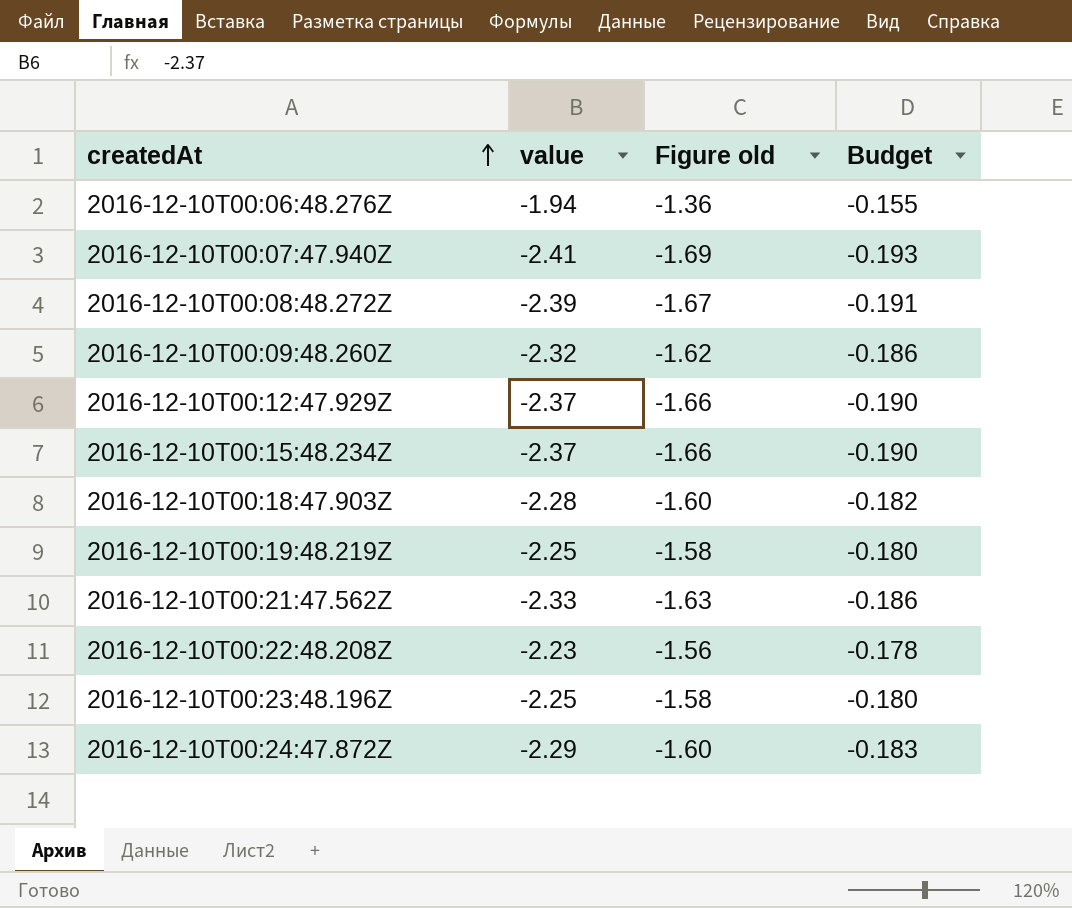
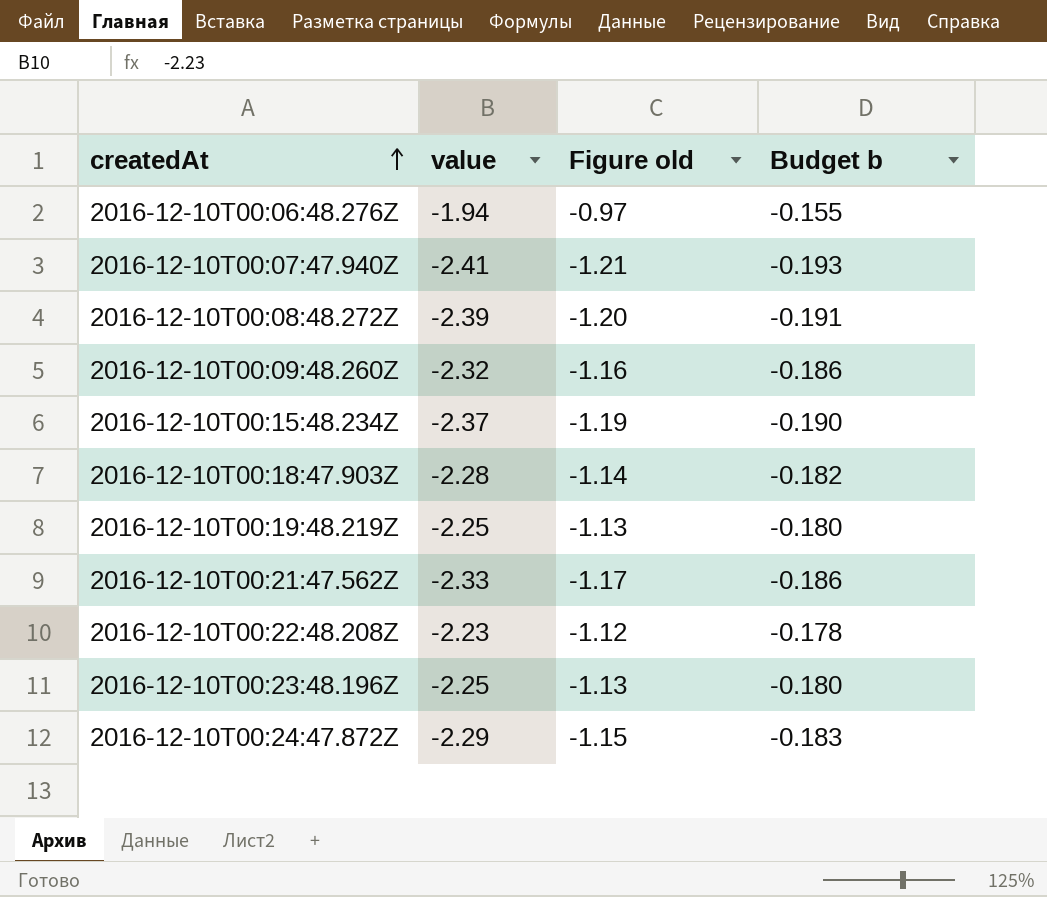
column Figure old | formula: [value] * 0.7 -> [value] * 0.5
column name: Budget -> Budget b
row 2016-12-10T00:12:47.929Z: -2.37 | -1.66 | -0.190 -> none

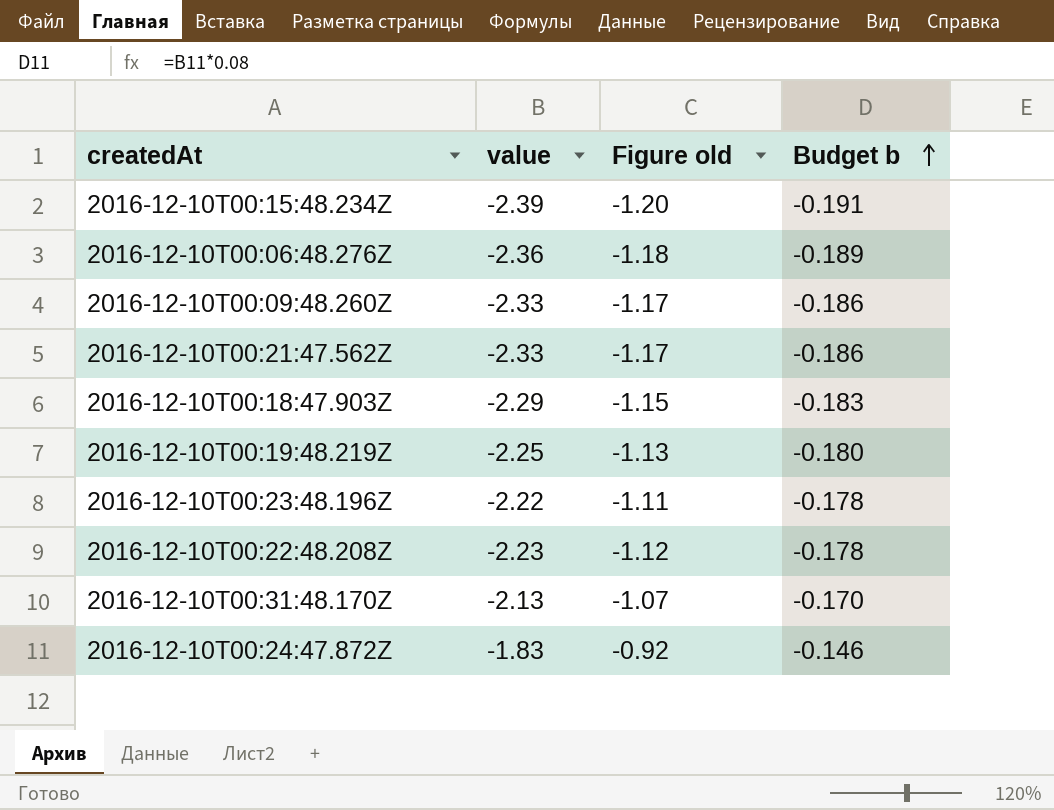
row order: createdAt ascending -> Budget b ascending
row 2016-12-10T00:07:47.940Z: -2.41 | -1.21 | -0.193 -> none
row 2016-12-10T00:08:48.272Z: -2.39 | -1.20 | -0.191 -> none
2016-12-10T00:15:48.234Z | value: -2.37 -> -2.39
2016-12-10T00:15:48.234Z | Figure old: -1.19 -> -1.20
2016-12-10T00:15:48.234Z | Budget b: -0.190 -> -0.191
2016-12-10T00:06:48.276Z | value: -1.94 -> -2.36
2016-12-10T00:06:48.276Z | Figure old: -0.97 -> -1.18
2016-12-10T00:06:48.276Z | Budget b: -0.155 -> -0.189
2016-12-10T00:09:48.260Z | value: -2.32 -> -2.33
2016-12-10T00:09:48.260Z | Figure old: -1.16 -> -1.17
2016-12-10T00:18:47.903Z | value: -2.28 -> -2.29
2016-12-10T00:18:47.903Z | Figure old: -1.14 -> -1.15
2016-12-10T00:18:47.903Z | Budget b: -0.182 -> -0.183
2016-12-10T00:23:48.196Z | value: -2.25 -> -2.22
2016-12-10T00:23:48.196Z | Figure old: -1.13 -> -1.11
2016-12-10T00:23:48.196Z | Budget b: -0.180 -> -0.178
row 2016-12-10T00:31:48.170Z: none -> -2.13 | -1.07 | -0.170
2016-12-10T00:24:47.872Z | value: -2.29 -> -1.83
2016-12-10T00:24:47.872Z | Figure old: -1.15 -> -0.92
2016-12-10T00:24:47.872Z | Budget b: -0.183 -> -0.146

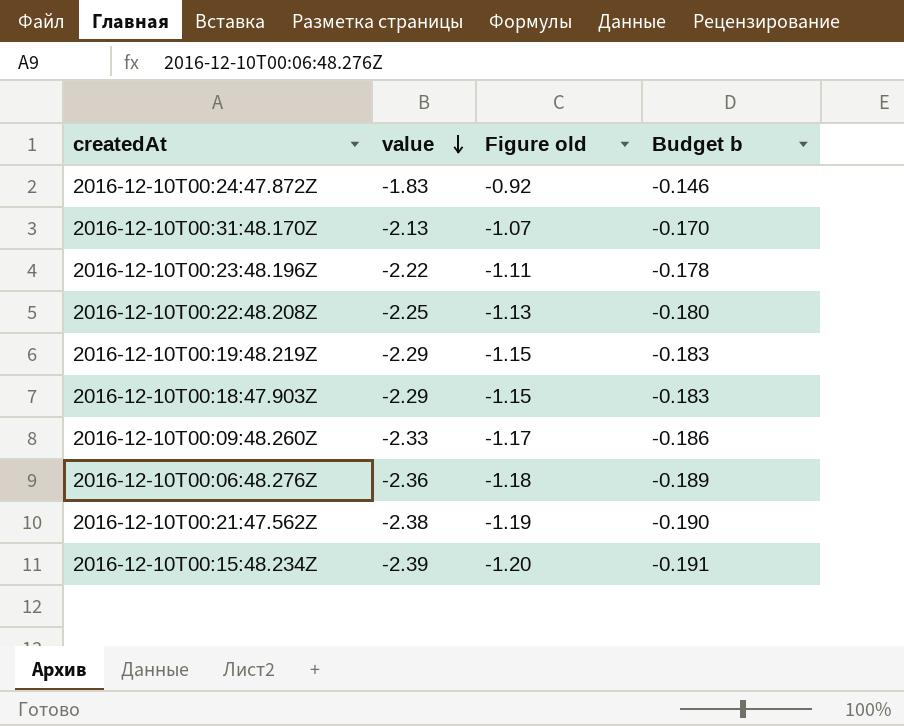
row order: Budget b ascending -> value descending
2016-12-10T00:22:48.208Z | value: -2.23 -> -2.25
2016-12-10T00:22:48.208Z | Figure old: -1.12 -> -1.13
2016-12-10T00:22:48.208Z | Budget b: -0.178 -> -0.180
2016-12-10T00:19:48.219Z | value: -2.25 -> -2.29
2016-12-10T00:19:48.219Z | Figure old: -1.13 -> -1.15
2016-12-10T00:19:48.219Z | Budget b: -0.180 -> -0.183
2016-12-10T00:21:47.562Z | value: -2.33 -> -2.38
2016-12-10T00:21:47.562Z | Figure old: -1.17 -> -1.19
2016-12-10T00:21:47.562Z | Budget b: -0.186 -> -0.190

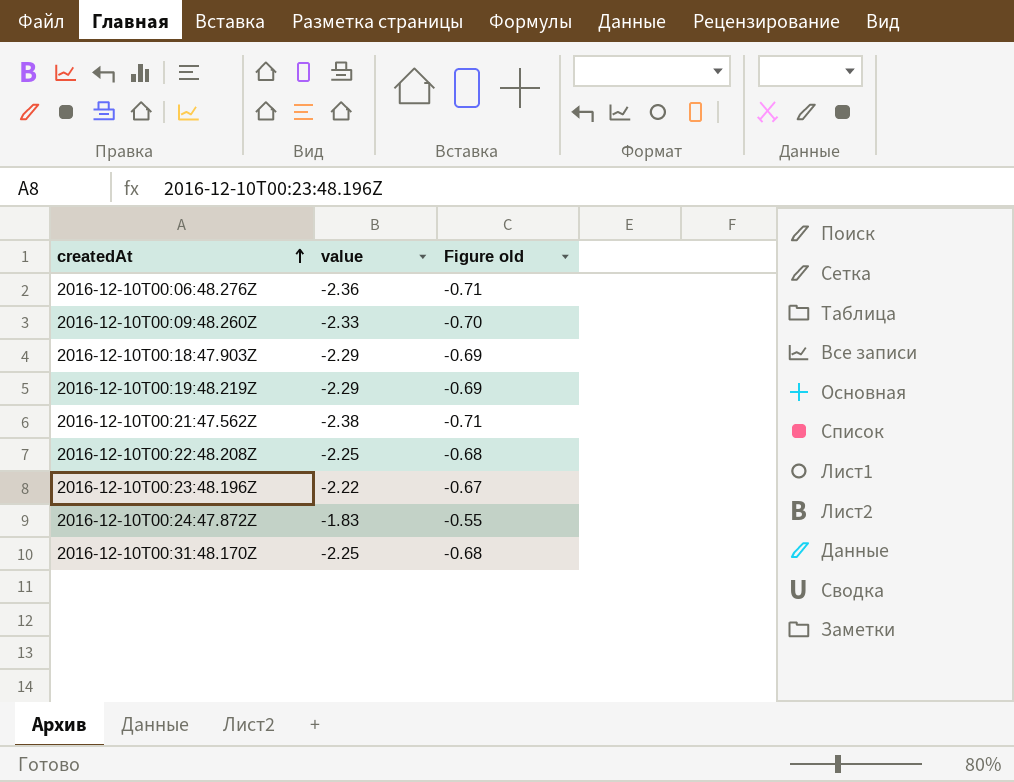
row order: value descending -> createdAt ascending
column Budget b | formula: [value] * 0.08 -> none
column Figure old | formula: [value] * 0.5 -> [value] * 0.3
row 2016-12-10T00:15:48.234Z: -2.39 | -1.20 | -0.191 -> none
2016-12-10T00:31:48.170Z | value: -2.13 -> -2.25

